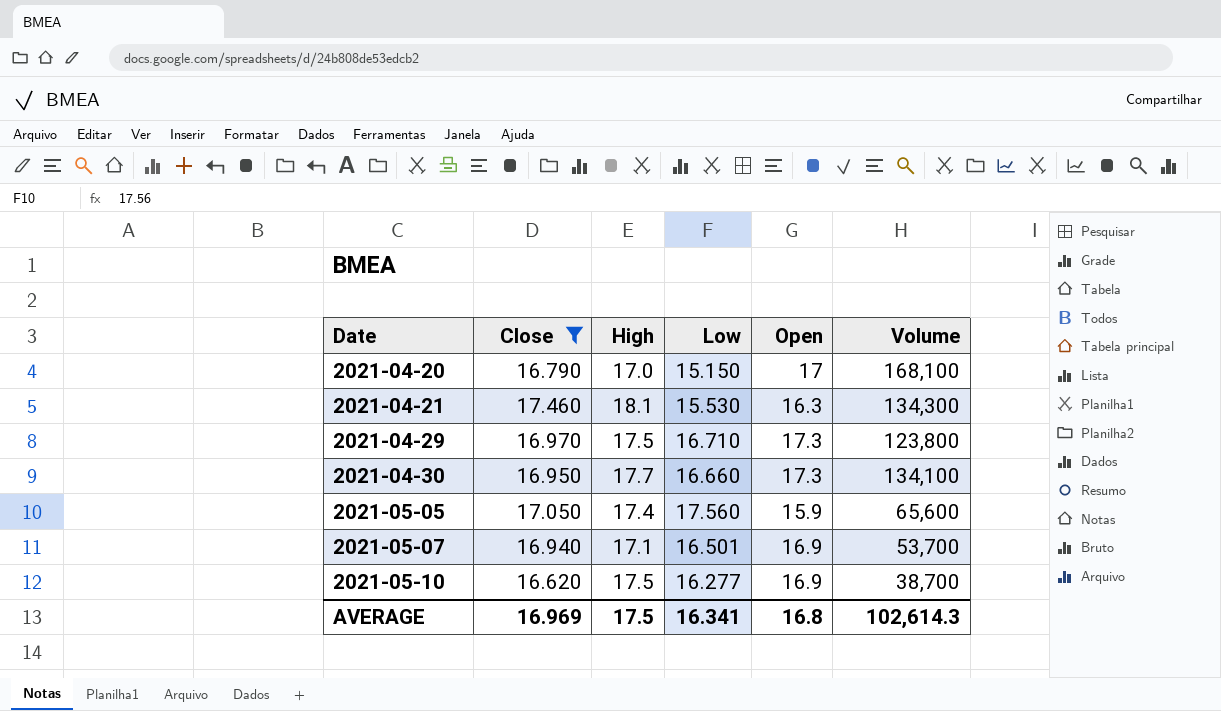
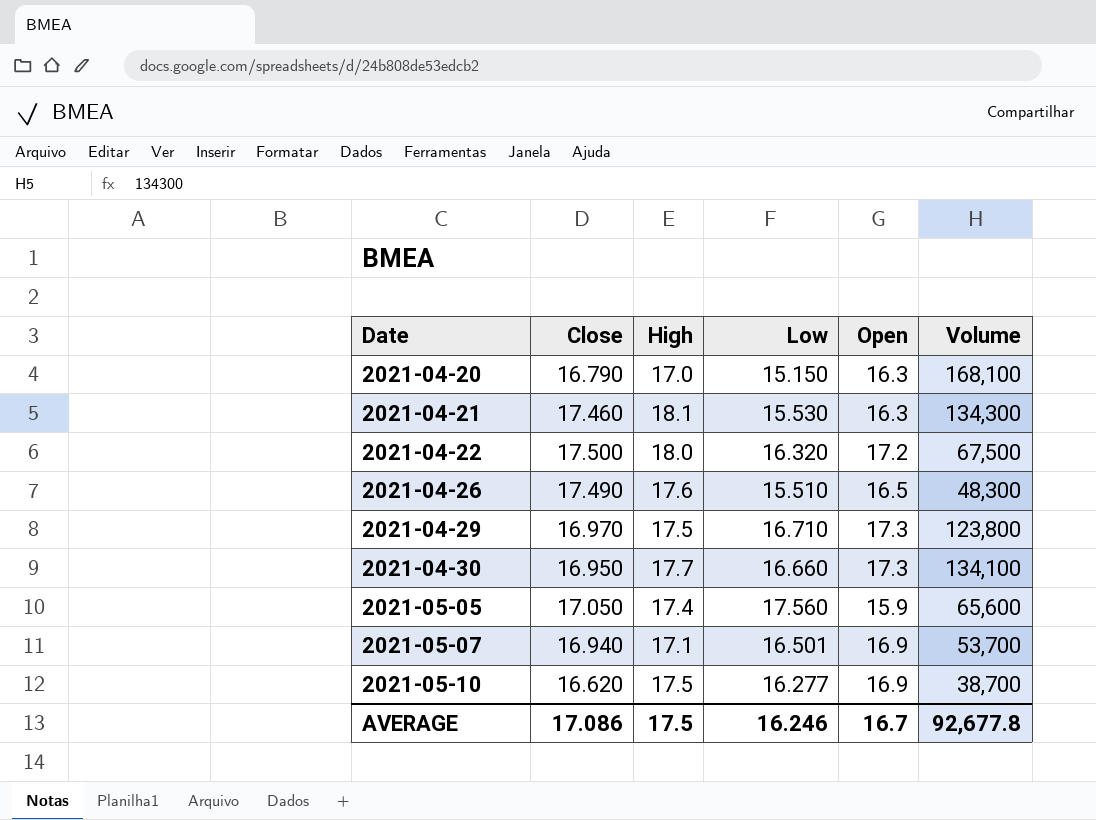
filter: Close <= 17.460 -> none
2021-04-20 | Open: 17 -> 16.3
AVERAGE | Close: 16.969 -> 17.086
AVERAGE | Low: 16.341 -> 16.246
AVERAGE | Open: 16.8 -> 16.7
AVERAGE | Volume: 102,614.3 -> 92,677.8

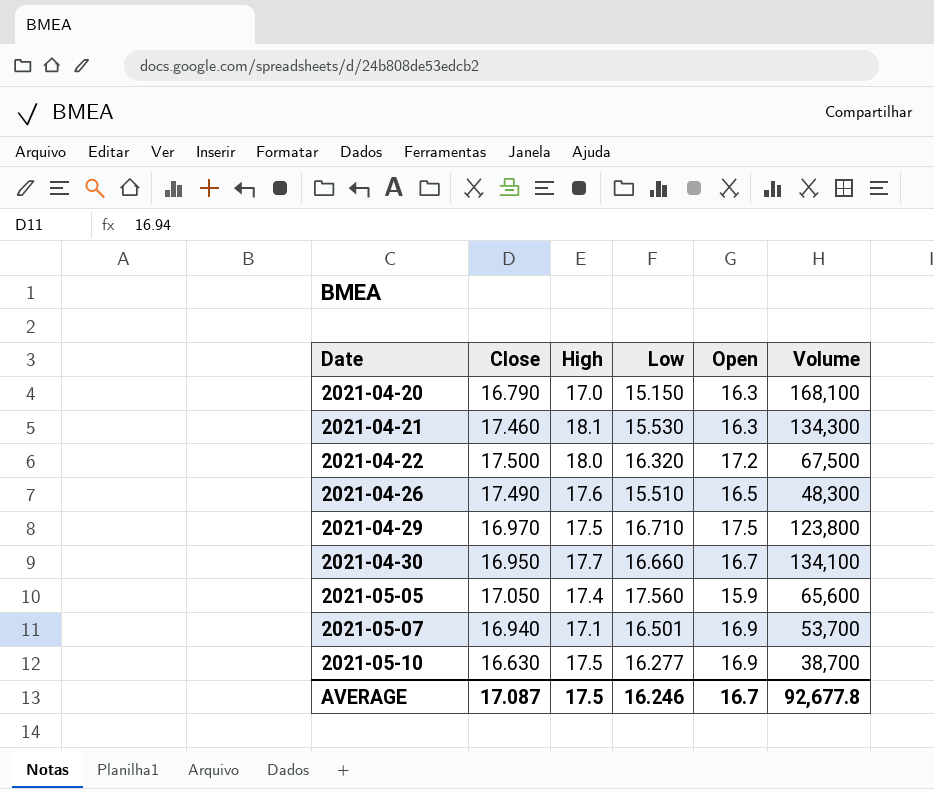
2021-04-29 | Open: 17.3 -> 17.5
2021-04-30 | Open: 17.3 -> 16.7
2021-05-10 | Close: 16.620 -> 16.630
AVERAGE | Close: 17.086 -> 17.087

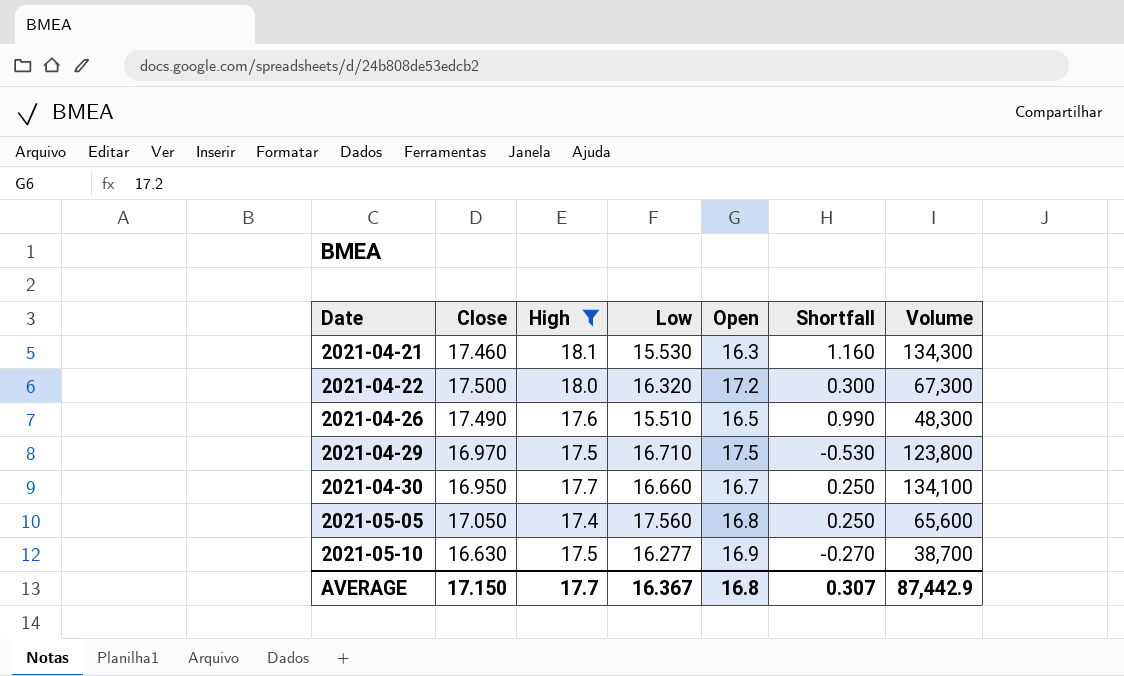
filter: none -> High >= 17.4
column Shortfall | formula: none -> [Close] - [Open]
2021-04-22 | Volume: 67,500 -> 67,300
2021-05-05 | Open: 15.9 -> 16.8
AVERAGE | Close: 17.087 -> 17.150
AVERAGE | High: 17.5 -> 17.7
AVERAGE | Low: 16.246 -> 16.367
AVERAGE | Open: 16.7 -> 16.8
AVERAGE | Volume: 92,677.8 -> 87,442.9

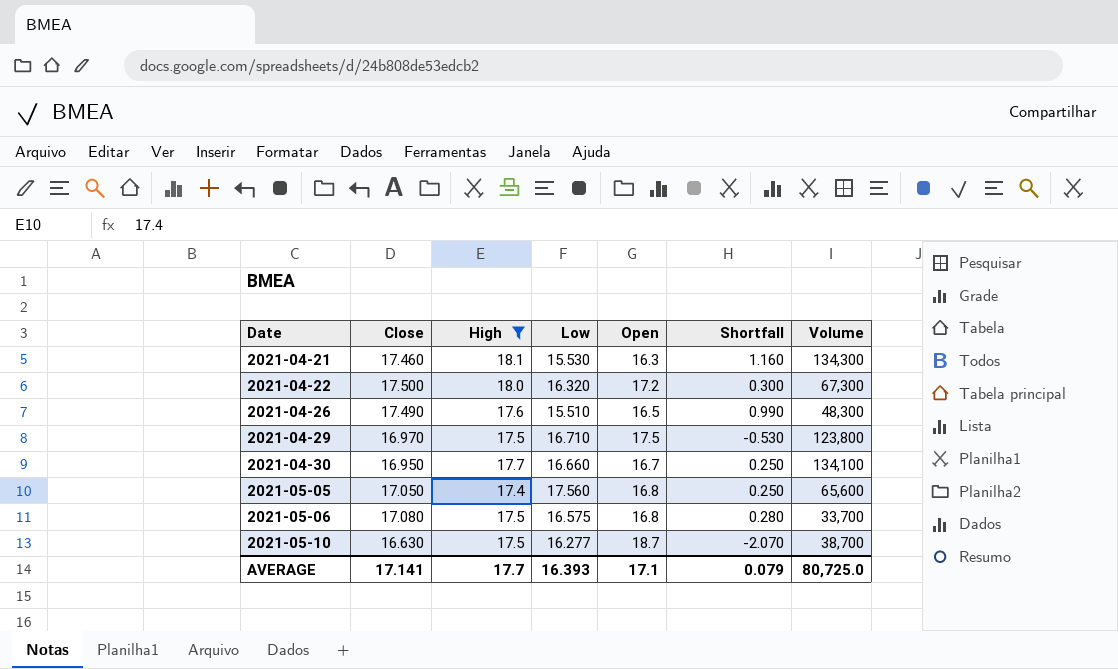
row 2021-05-06: none -> 17.080 | 17.5 | 16.575 | 16.8 | 0.280 | 33,700
2021-05-10 | Open: 16.9 -> 18.7
2021-05-10 | Shortfall: -0.270 -> -2.070
AVERAGE | Close: 17.150 -> 17.141
AVERAGE | Low: 16.367 -> 16.393
AVERAGE | Open: 16.8 -> 17.1
AVERAGE | Shortfall: 0.307 -> 0.079
AVERAGE | Volume: 87,442.9 -> 80,725.0

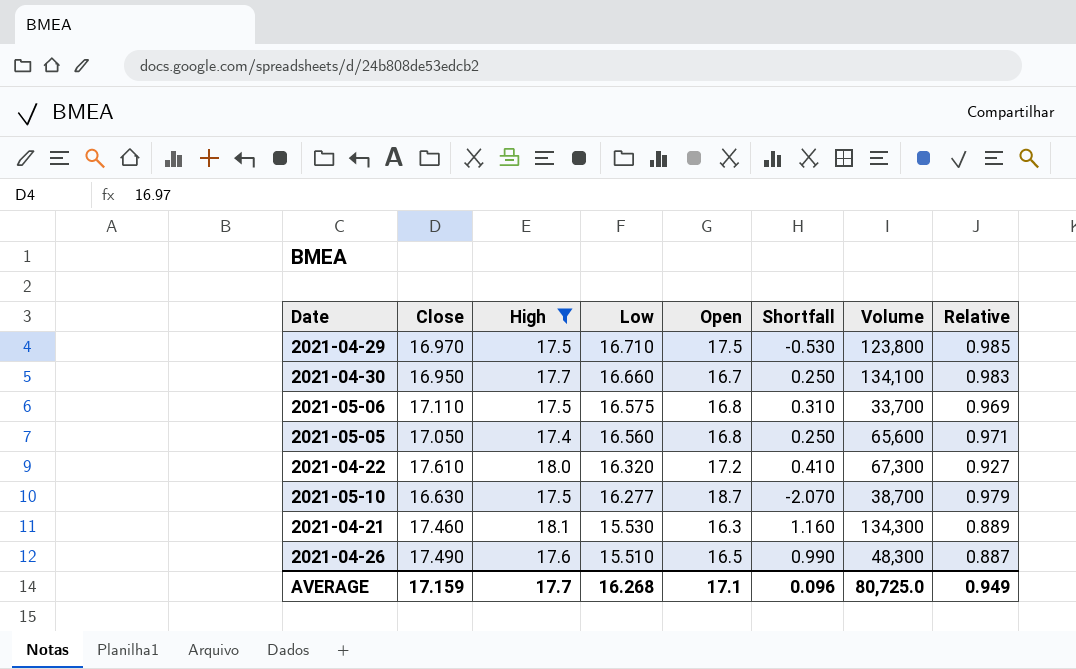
row order: Date ascending -> Low descending
column Relative | formula: none -> [Low] / [Close]
2021-05-06 | Close: 17.080 -> 17.110
2021-05-06 | Shortfall: 0.280 -> 0.310
2021-05-05 | Low: 17.560 -> 16.560
2021-04-22 | Close: 17.500 -> 17.610
2021-04-22 | Shortfall: 0.300 -> 0.410
AVERAGE | Close: 17.141 -> 17.159
AVERAGE | Low: 16.393 -> 16.268
AVERAGE | Shortfall: 0.079 -> 0.096

